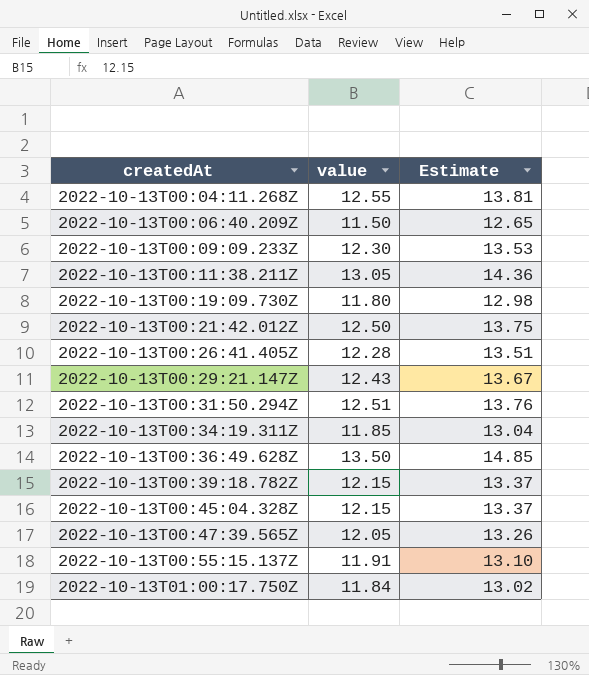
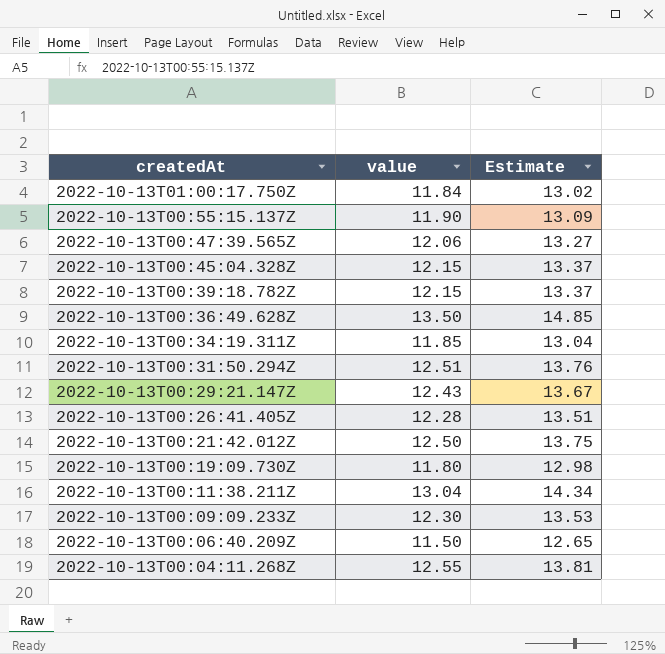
row order: createdAt ascending -> createdAt descending
2022-10-13T00:55:15.137Z | value: 11.91 -> 11.90
2022-10-13T00:55:15.137Z | Estimate: 13.10 -> 13.09
2022-10-13T00:47:39.565Z | value: 12.05 -> 12.06
2022-10-13T00:47:39.565Z | Estimate: 13.26 -> 13.27
2022-10-13T00:11:38.211Z | value: 13.05 -> 13.04
2022-10-13T00:11:38.211Z | Estimate: 14.36 -> 14.34

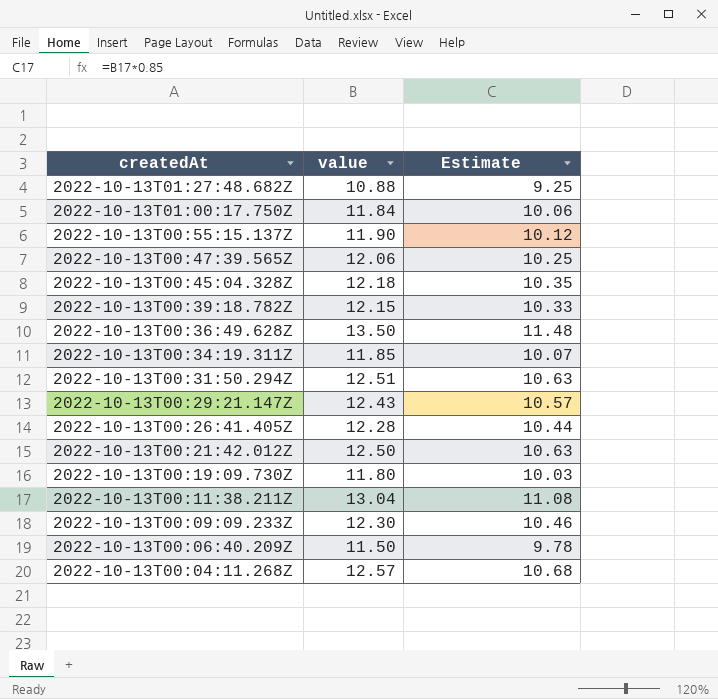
column Estimate | formula: [value] * 1.1 -> [value] * 0.85
row 2022-10-13T01:27:48.682Z: none -> 10.88 | 9.25
2022-10-13T00:45:04.328Z | value: 12.15 -> 12.18
2022-10-13T00:04:11.268Z | value: 12.55 -> 12.57

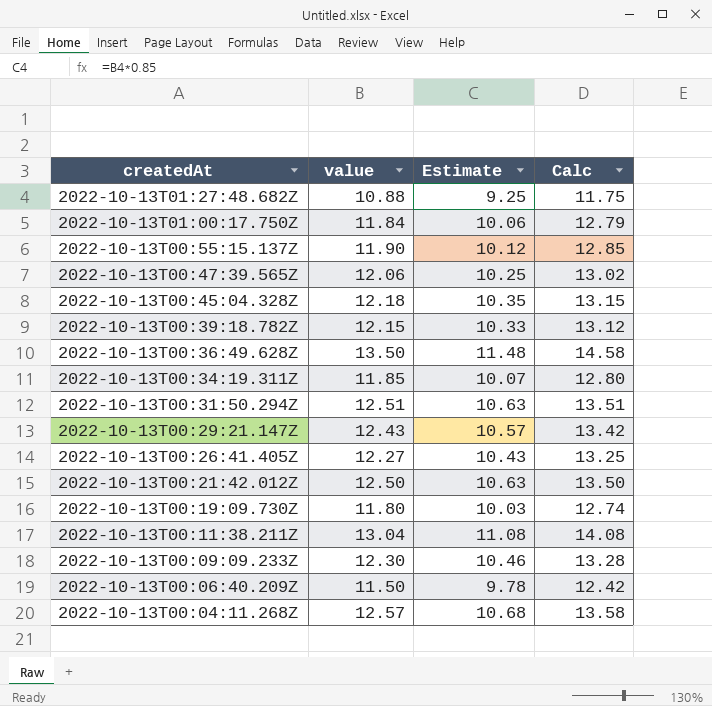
column Calc | formula: none -> [value] * 1.08
2022-10-13T00:26:41.405Z | value: 12.28 -> 12.27
2022-10-13T00:26:41.405Z | Estimate: 10.44 -> 10.43

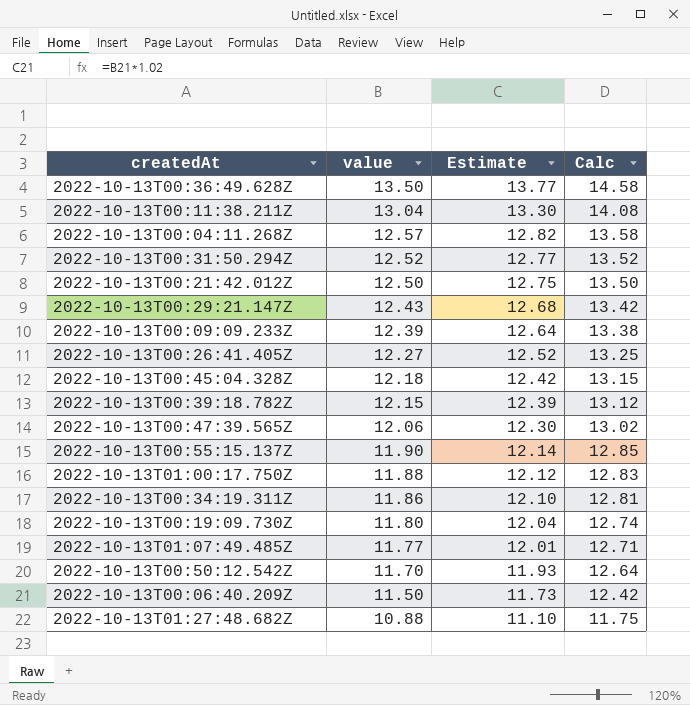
row order: createdAt descending -> value descending
column Estimate | formula: [value] * 0.85 -> [value] * 1.02
2022-10-13T00:31:50.294Z | value: 12.51 -> 12.52
2022-10-13T00:31:50.294Z | Calc: 13.51 -> 13.52
2022-10-13T00:09:09.233Z | value: 12.30 -> 12.39
2022-10-13T00:09:09.233Z | Calc: 13.28 -> 13.38
2022-10-13T01:00:17.750Z | value: 11.84 -> 11.88
2022-10-13T01:00:17.750Z | Calc: 12.79 -> 12.83
2022-10-13T00:34:19.311Z | value: 11.85 -> 11.86
2022-10-13T00:34:19.311Z | Calc: 12.80 -> 12.81
row 2022-10-13T01:07:49.485Z: none -> 11.77 | 12.01 | 12.71
row 2022-10-13T00:50:12.542Z: none -> 11.70 | 11.93 | 12.64

